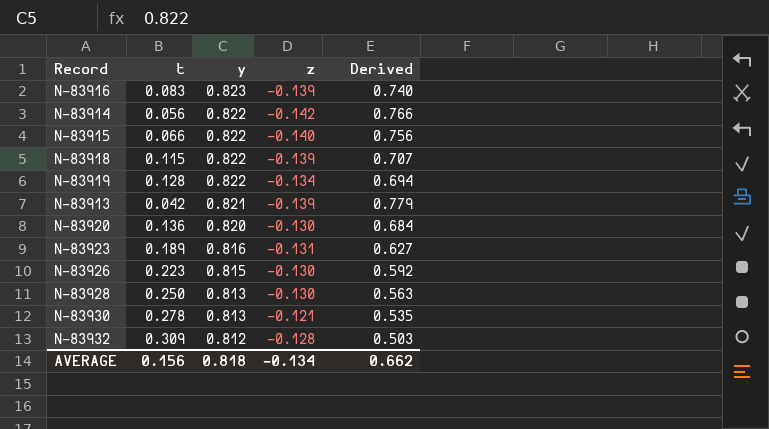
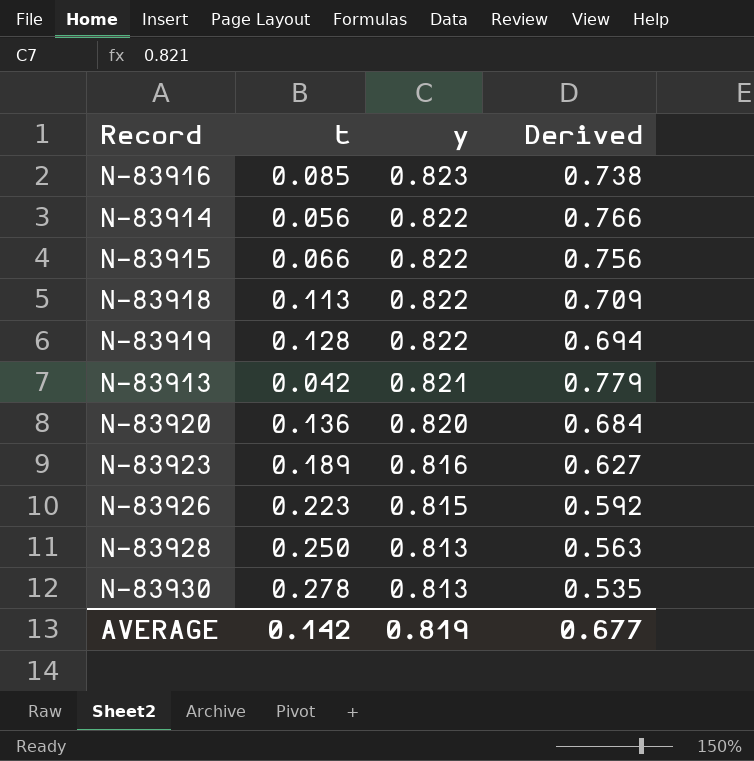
column z | position: 4 -> none
row N-83932: 0.309 | 0.812 | -0.128 | 0.503 -> none
N-83916 | t: 0.083 -> 0.085
N-83916 | Derived: 0.740 -> 0.738
N-83918 | t: 0.115 -> 0.113
N-83918 | Derived: 0.707 -> 0.709
AVERAGE | t: 0.156 -> 0.142
AVERAGE | y: 0.818 -> 0.819
AVERAGE | Derived: 0.662 -> 0.677

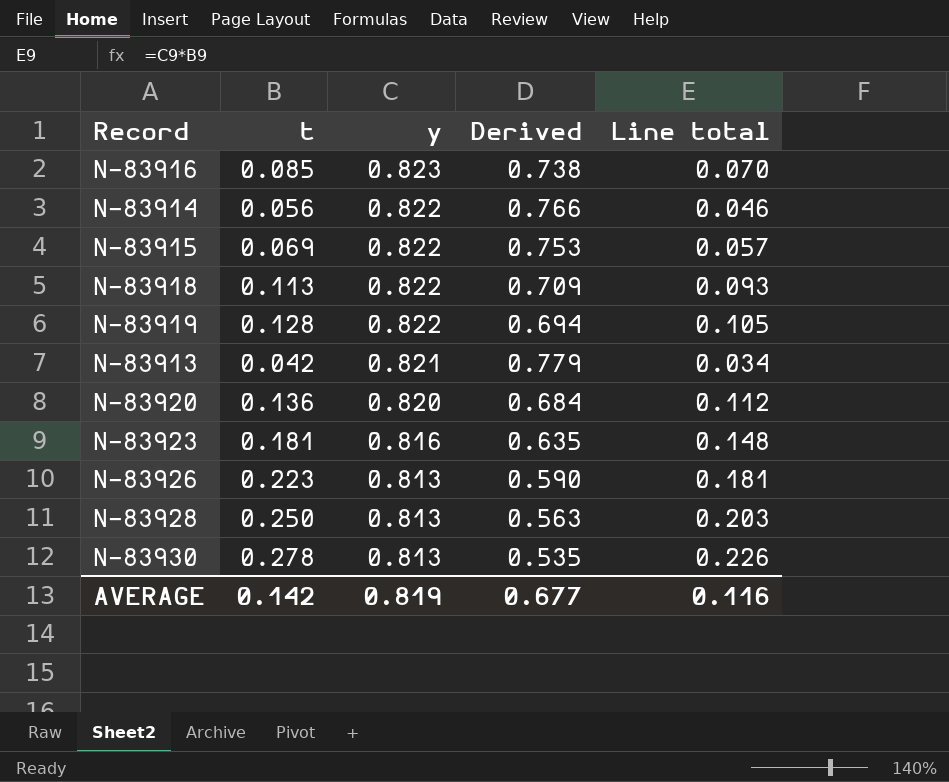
column Line total | formula: none -> [t] * [y]
N-83915 | t: 0.066 -> 0.069
N-83915 | Derived: 0.756 -> 0.753
N-83923 | t: 0.189 -> 0.181
N-83923 | Derived: 0.627 -> 0.635
N-83926 | y: 0.815 -> 0.813
N-83926 | Derived: 0.592 -> 0.590

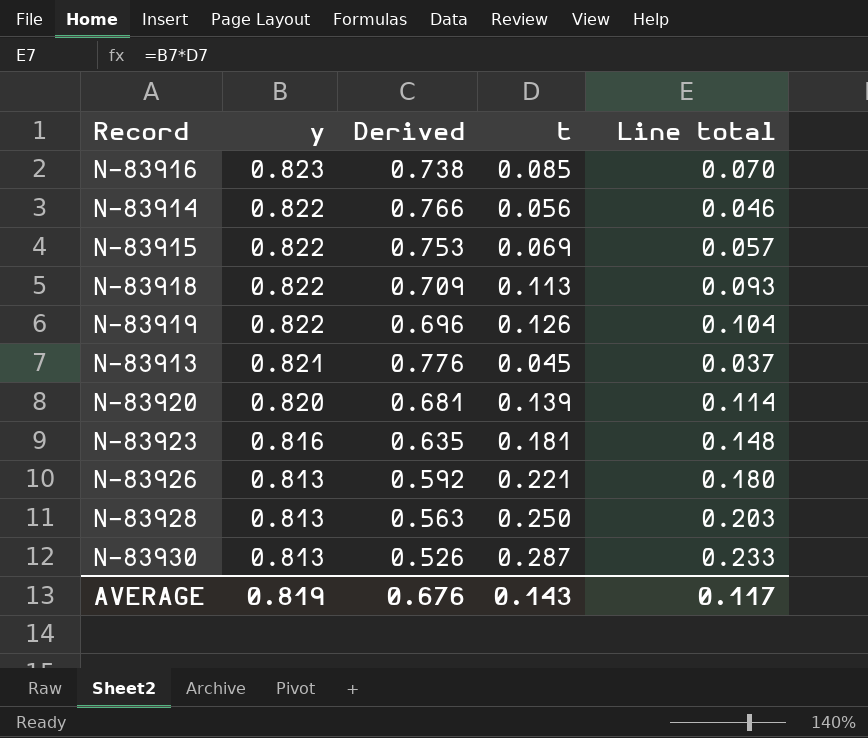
column t | position: 2 -> 4
N-83919 | Derived: 0.694 -> 0.696
N-83919 | t: 0.128 -> 0.126
N-83919 | Line total: 0.105 -> 0.104
N-83913 | Derived: 0.779 -> 0.776
N-83913 | t: 0.042 -> 0.045
N-83913 | Line total: 0.034 -> 0.037
N-83920 | Derived: 0.684 -> 0.681
N-83920 | t: 0.136 -> 0.139
N-83920 | Line total: 0.112 -> 0.114
N-83926 | Derived: 0.590 -> 0.592
N-83926 | t: 0.223 -> 0.221
N-83926 | Line total: 0.181 -> 0.180
N-83930 | Derived: 0.535 -> 0.526
N-83930 | t: 0.278 -> 0.287
N-83930 | Line total: 0.226 -> 0.233
AVERAGE | Derived: 0.677 -> 0.676
AVERAGE | t: 0.142 -> 0.143
AVERAGE | Line total: 0.116 -> 0.117

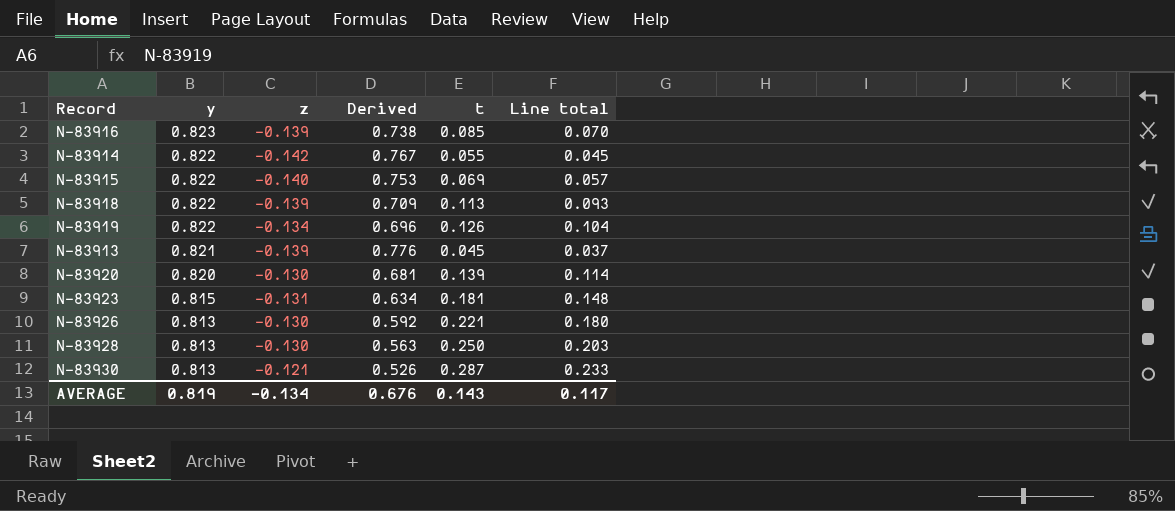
column z | position: none -> 3
N-83914 | Derived: 0.766 -> 0.767
N-83914 | t: 0.056 -> 0.055
N-83914 | Line total: 0.046 -> 0.045
N-83923 | y: 0.816 -> 0.815
N-83923 | Derived: 0.635 -> 0.634

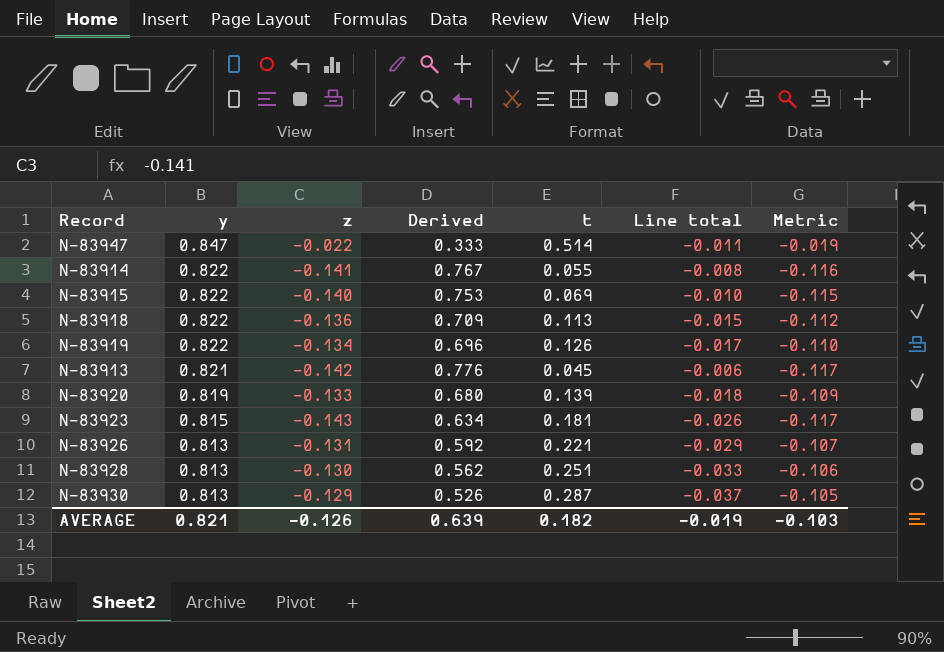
column Line total | formula: [y] * [t] -> [z] * [t]
column Metric | formula: none -> [y] * [z]
row N-83916: 0.823 | -0.139 | 0.738 | 0.085 | 0.070 -> none
row N-83947: none -> 0.847 | -0.022 | 0.333 | 0.514 | -0.011 | -0.019
N-83914 | z: -0.142 -> -0.141
N-83918 | z: -0.139 -> -0.136
N-83913 | z: -0.139 -> -0.142
N-83920 | y: 0.820 -> 0.819
N-83920 | z: -0.130 -> -0.133
N-83920 | Derived: 0.681 -> 0.680
N-83923 | z: -0.131 -> -0.143
N-83926 | z: -0.130 -> -0.131
N-83928 | Derived: 0.563 -> 0.562
N-83928 | t: 0.250 -> 0.251
N-83930 | z: -0.121 -> -0.129
AVERAGE | y: 0.819 -> 0.821
AVERAGE | z: -0.134 -> -0.126
AVERAGE | Derived: 0.676 -> 0.639
AVERAGE | t: 0.143 -> 0.182
AVERAGE | Line total: 0.117 -> -0.019

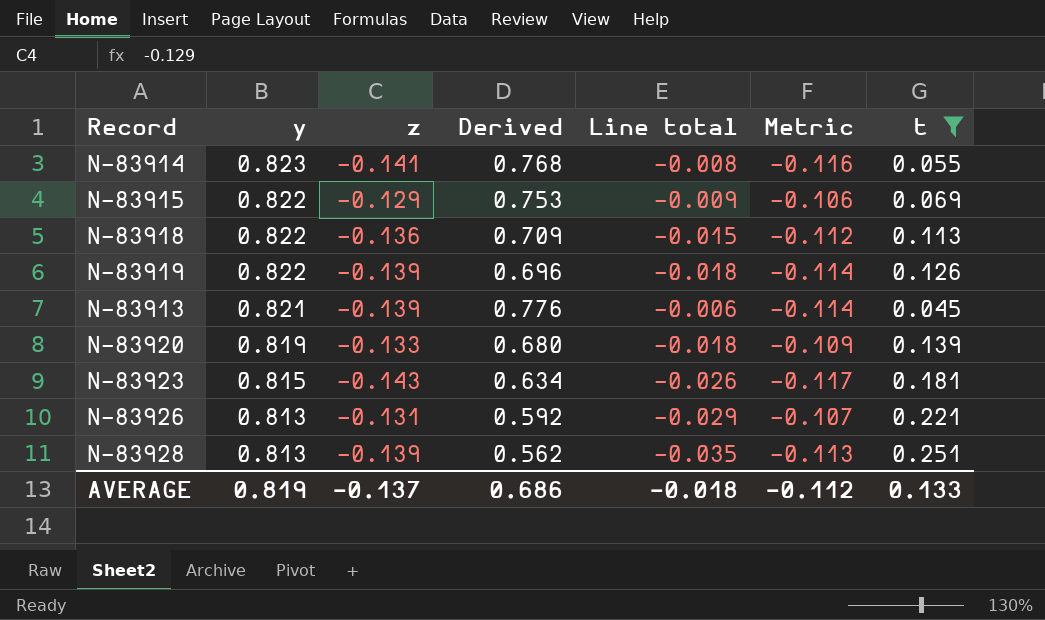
filter: none -> t <= 0.251
column t | position: 5 -> 7
N-83914 | y: 0.822 -> 0.823
N-83914 | Derived: 0.767 -> 0.768
N-83915 | z: -0.140 -> -0.129
N-83915 | Line total: -0.010 -> -0.009
N-83915 | Metric: -0.115 -> -0.106
N-83919 | z: -0.134 -> -0.139
N-83919 | Line total: -0.017 -> -0.018
N-83919 | Metric: -0.110 -> -0.114
N-83913 | z: -0.142 -> -0.139
N-83913 | Metric: -0.117 -> -0.114
N-83928 | z: -0.130 -> -0.139
N-83928 | Line total: -0.033 -> -0.035
N-83928 | Metric: -0.106 -> -0.113
AVERAGE | y: 0.821 -> 0.819
AVERAGE | z: -0.126 -> -0.137
AVERAGE | Derived: 0.639 -> 0.686
AVERAGE | Line total: -0.019 -> -0.018
AVERAGE | Metric: -0.103 -> -0.112
AVERAGE | t: 0.182 -> 0.133

